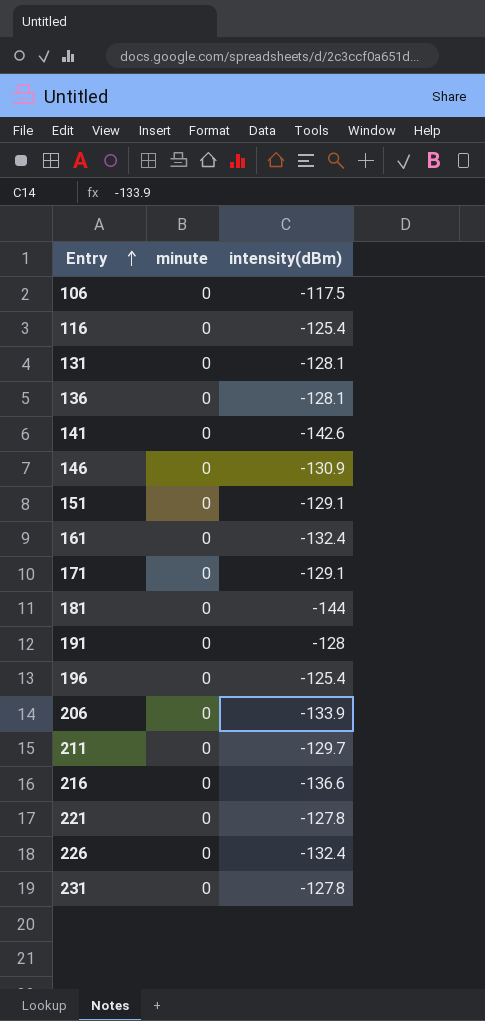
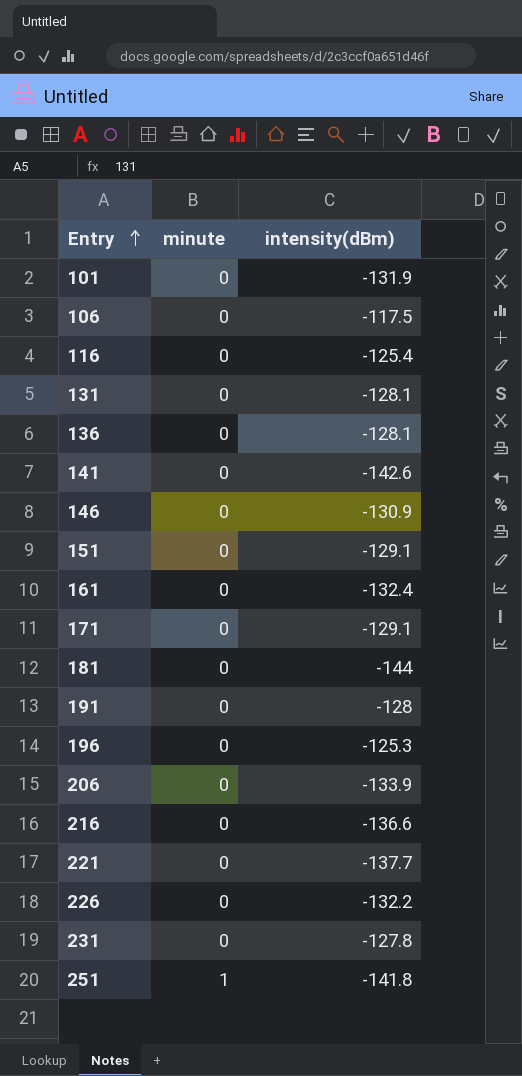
row 211: 0 | -129.7 -> none
row 101: none -> 0 | -131.9
196 | intensity(dBm): -125.4 -> -125.3
221 | intensity(dBm): -127.8 -> -137.7
226 | intensity(dBm): -132.4 -> -132.2
row 251: none -> 1 | -141.8

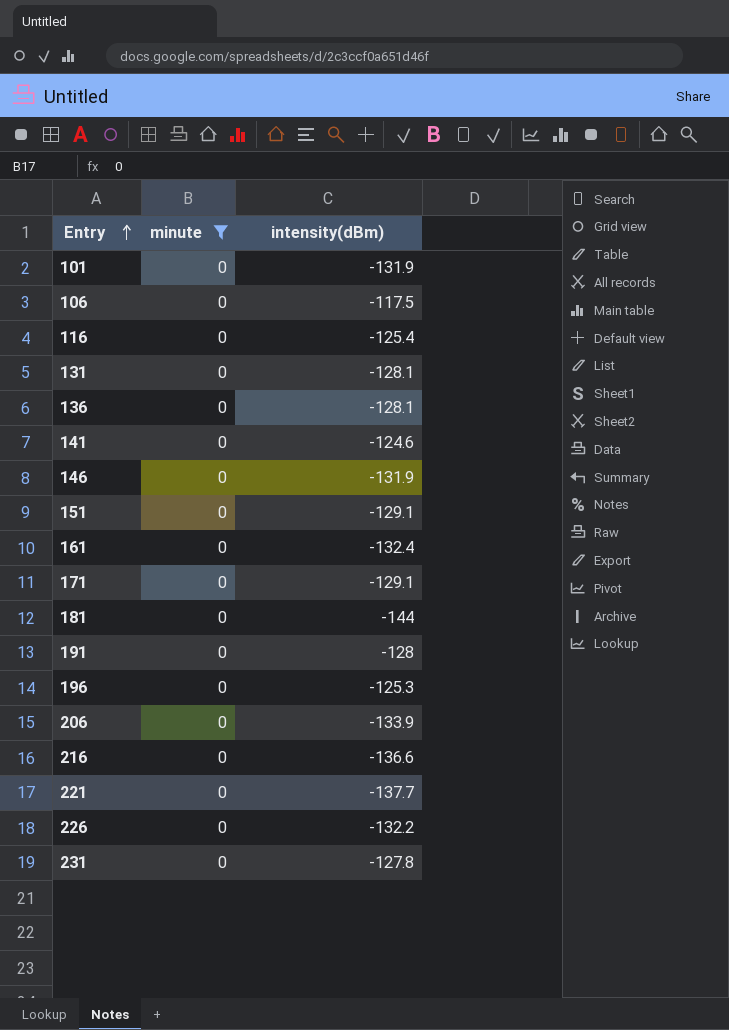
filter: none -> minute = 0
141 | intensity(dBm): -142.6 -> -124.6
146 | intensity(dBm): -130.9 -> -131.9

